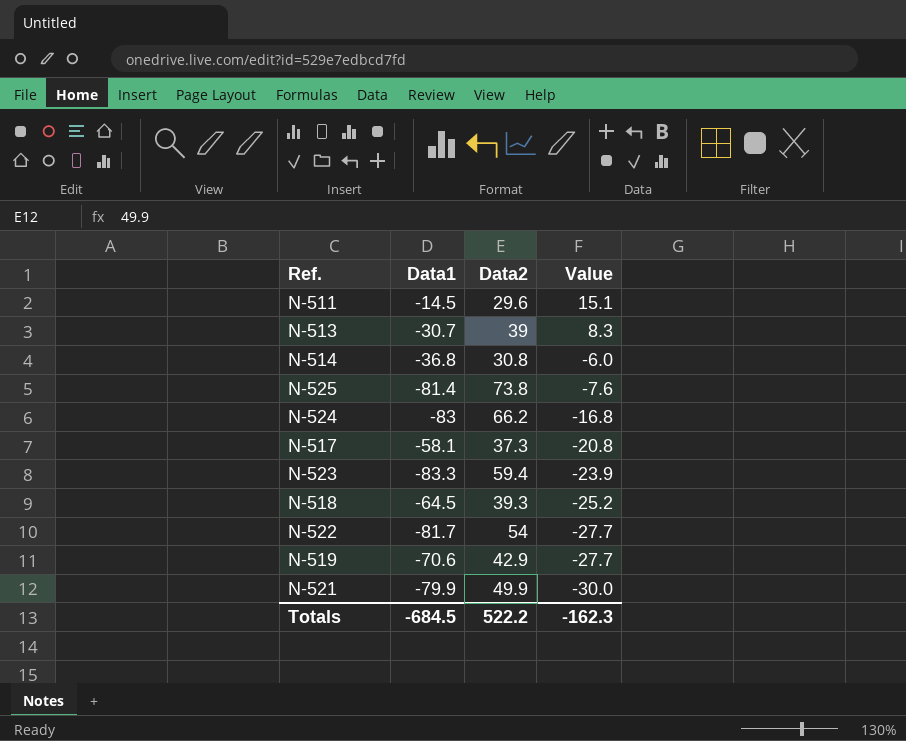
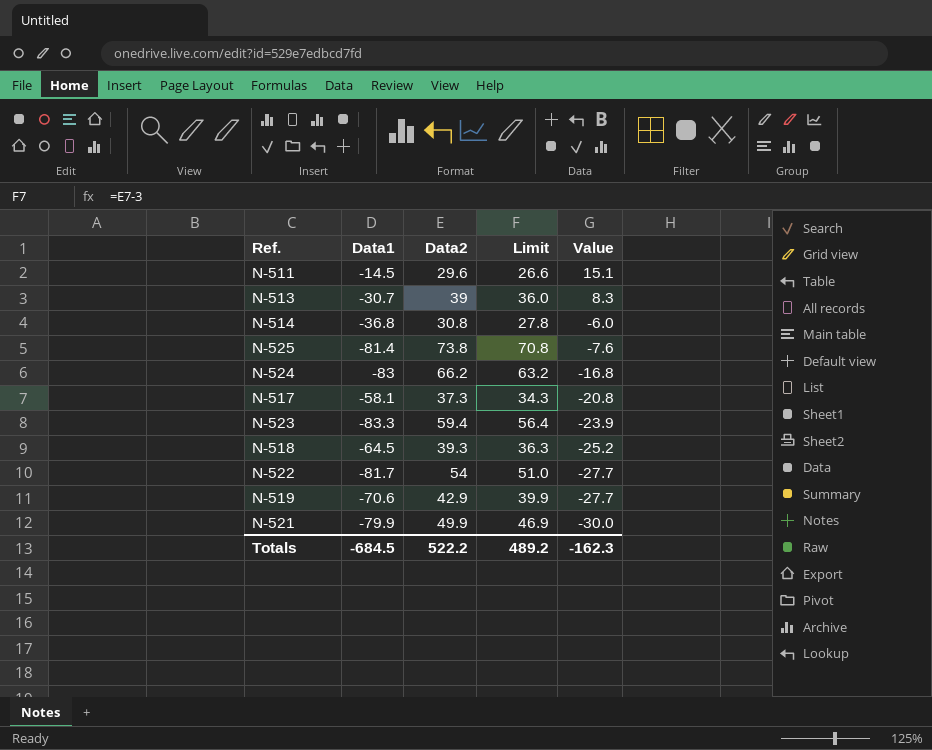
column Limit | formula: none -> [Data2] - 3

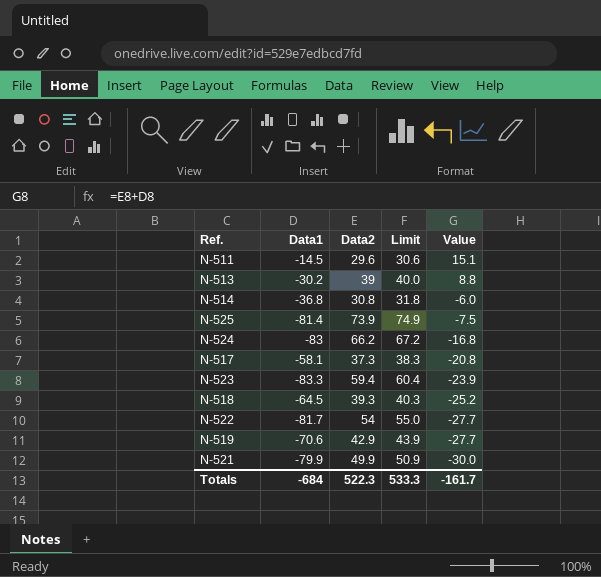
column Limit | formula: [Data2] - 3 -> [Data2] + 1
N-513 | Data1: -30.7 -> -30.2
N-513 | Value: 8.3 -> 8.8
N-525 | Data2: 73.8 -> 73.9
N-525 | Value: -7.6 -> -7.5
Totals | Data1: -684.5 -> -684
Totals | Data2: 522.2 -> 522.3
Totals | Limit: 489.2 -> 533.3
Totals | Value: -162.3 -> -161.7

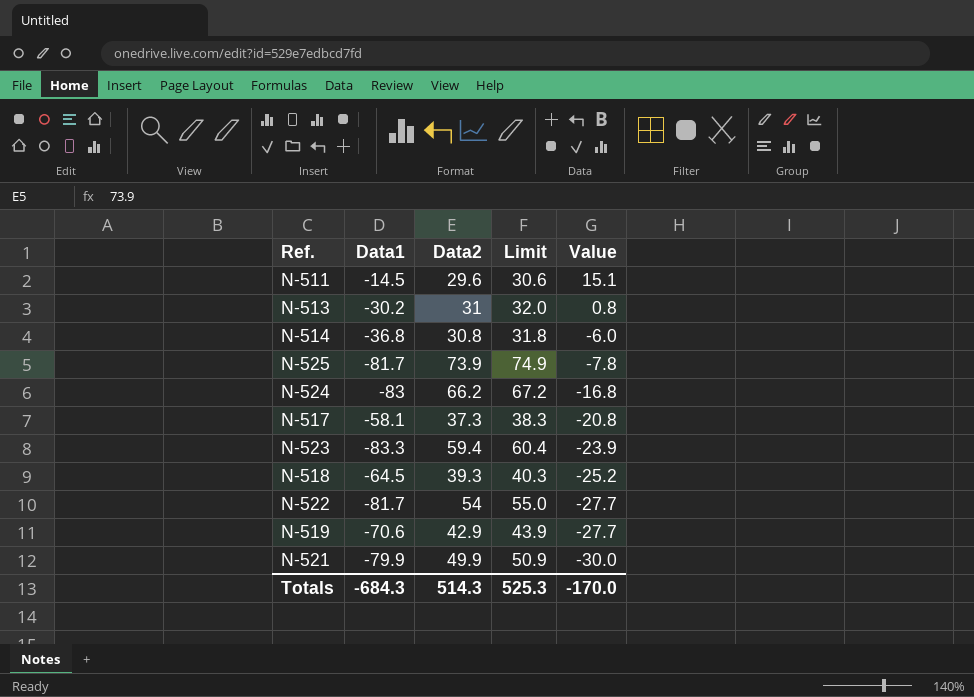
N-513 | Data2: 39 -> 31
N-513 | Limit: 40.0 -> 32.0
N-513 | Value: 8.8 -> 0.8
N-525 | Data1: -81.4 -> -81.7
N-525 | Value: -7.5 -> -7.8
Totals | Data1: -684 -> -684.3
Totals | Data2: 522.3 -> 514.3
Totals | Limit: 533.3 -> 525.3
Totals | Value: -161.7 -> -170.0

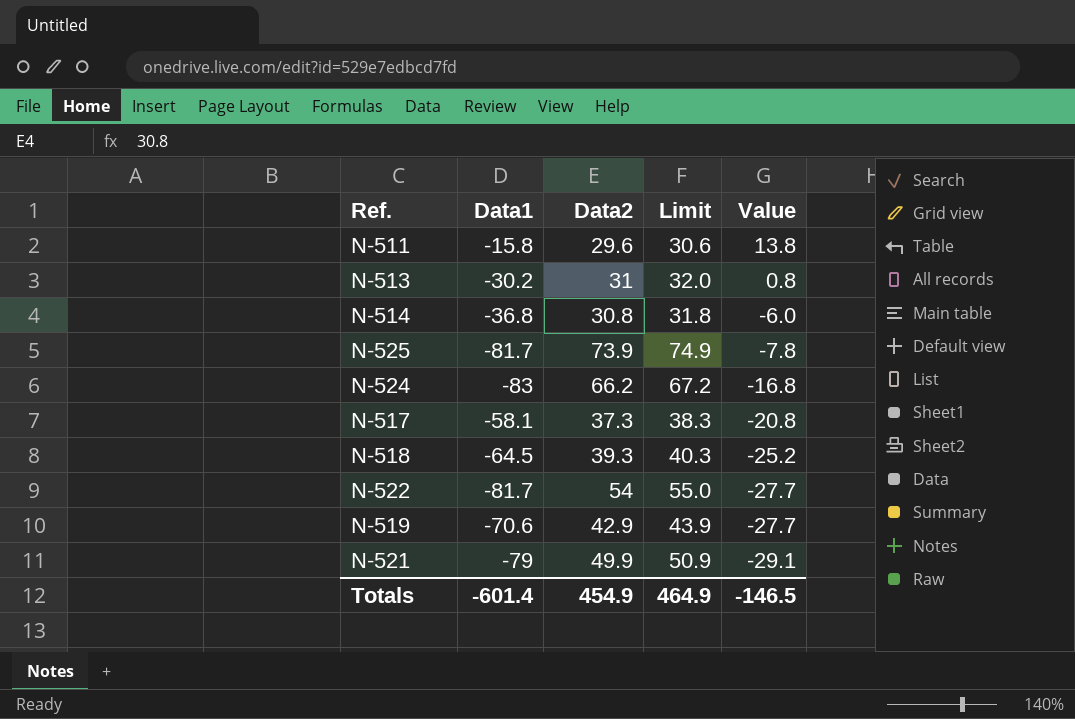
row N-523: -83.3 | 59.4 | 60.4 | -23.9 -> none
N-511 | Data1: -14.5 -> -15.8
N-511 | Value: 15.1 -> 13.8
N-521 | Data1: -79.9 -> -79
N-521 | Value: -30.0 -> -29.1
Totals | Data1: -684.3 -> -601.4
Totals | Data2: 514.3 -> 454.9
Totals | Limit: 525.3 -> 464.9
Totals | Value: -170.0 -> -146.5

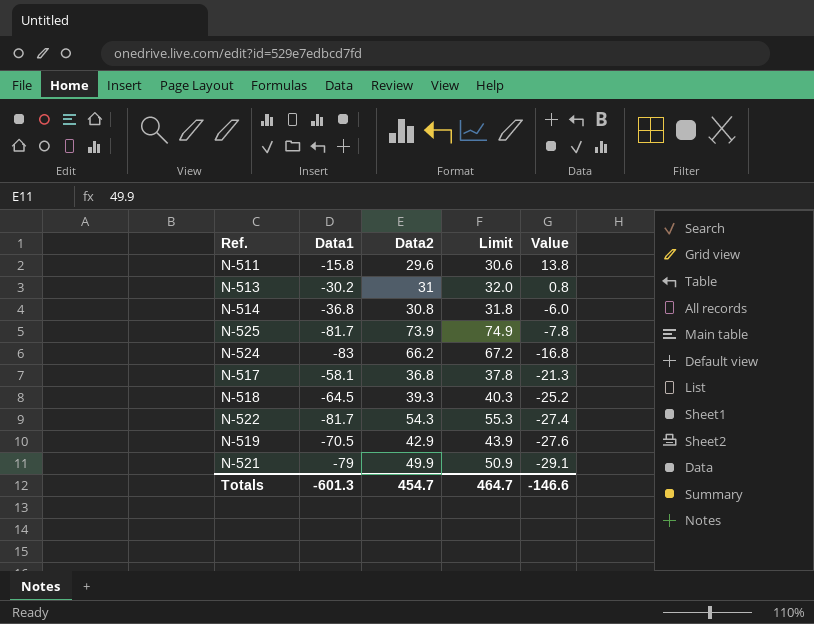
N-517 | Data2: 37.3 -> 36.8
N-517 | Limit: 38.3 -> 37.8
N-517 | Value: -20.8 -> -21.3
N-522 | Data2: 54 -> 54.3
N-522 | Limit: 55.0 -> 55.3
N-522 | Value: -27.7 -> -27.4
N-519 | Data1: -70.6 -> -70.5
N-519 | Value: -27.7 -> -27.6
Totals | Data1: -601.4 -> -601.3
Totals | Data2: 454.9 -> 454.7
Totals | Limit: 464.9 -> 464.7
Totals | Value: -146.5 -> -146.6

